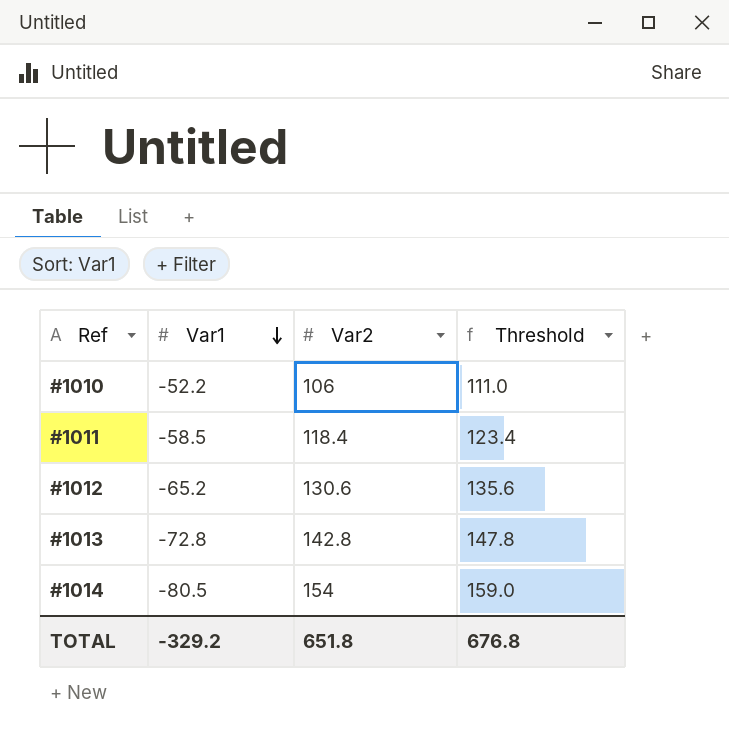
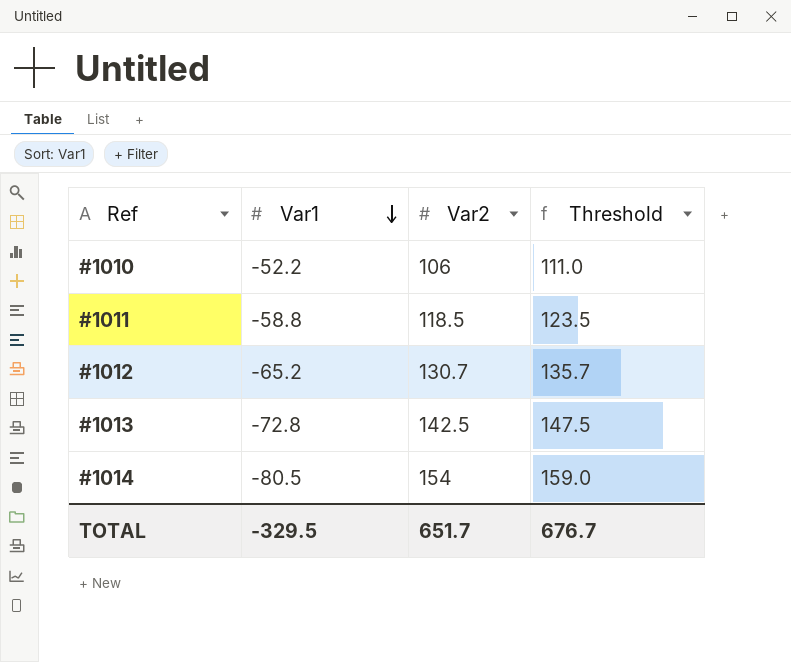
#1011 | Var1: -58.5 -> -58.8
#1011 | Var2: 118.4 -> 118.5
#1011 | Threshold: 123.4 -> 123.5
#1012 | Var2: 130.6 -> 130.7
#1012 | Threshold: 135.6 -> 135.7
#1013 | Var2: 142.8 -> 142.5
#1013 | Threshold: 147.8 -> 147.5
TOTAL | Var1: -329.2 -> -329.5
TOTAL | Var2: 651.8 -> 651.7
TOTAL | Threshold: 676.8 -> 676.7

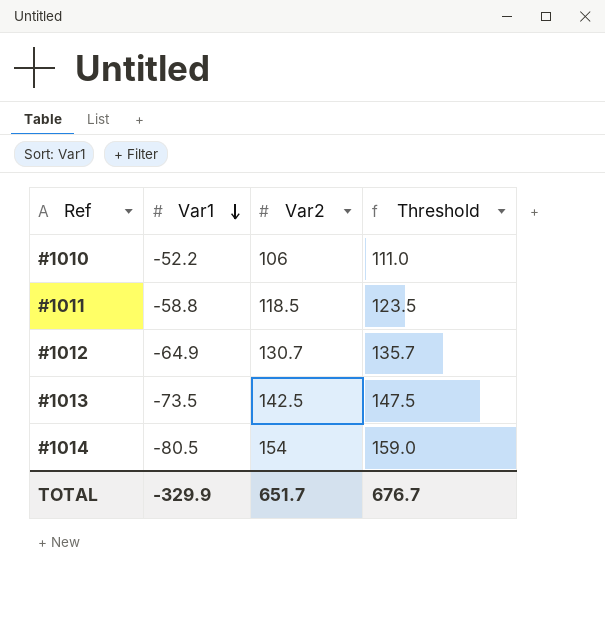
#1012 | Var1: -65.2 -> -64.9
#1013 | Var1: -72.8 -> -73.5
TOTAL | Var1: -329.5 -> -329.9

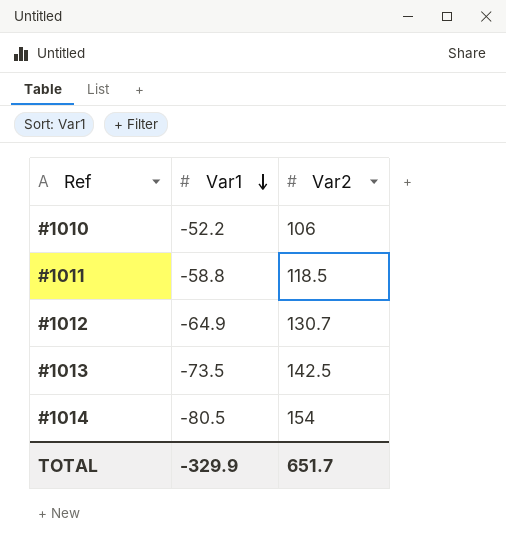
column Threshold | formula: [Var2] + 5 -> none

